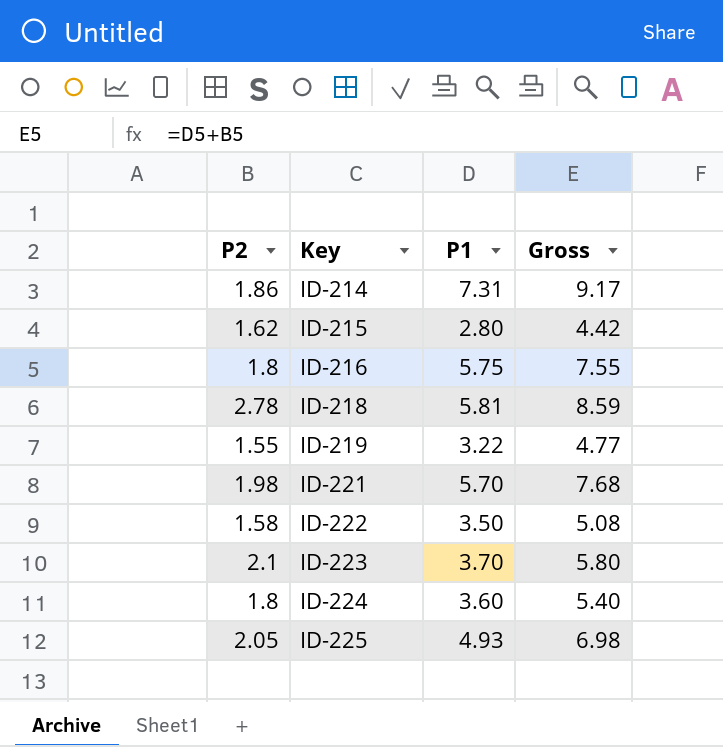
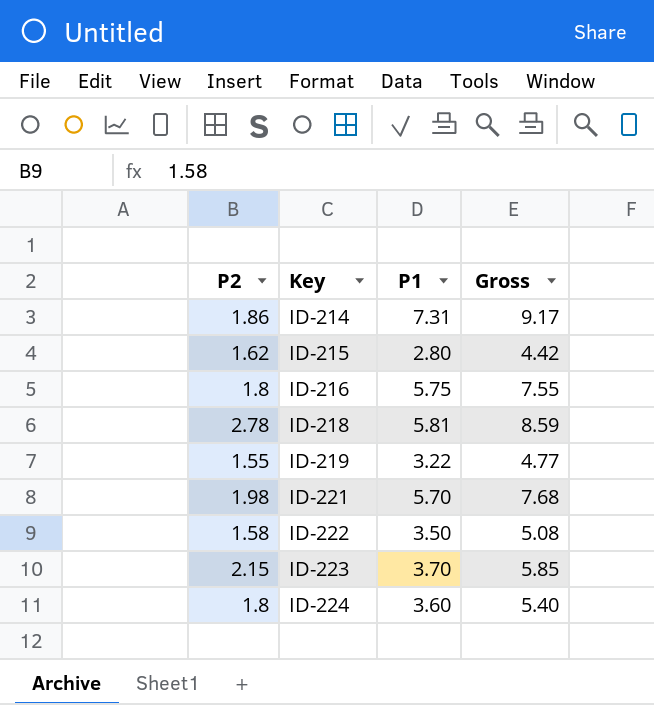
row ID-225: 2.05 | 4.93 | 6.98 -> none
ID-223 | P2: 2.1 -> 2.15
ID-223 | Gross: 5.80 -> 5.85

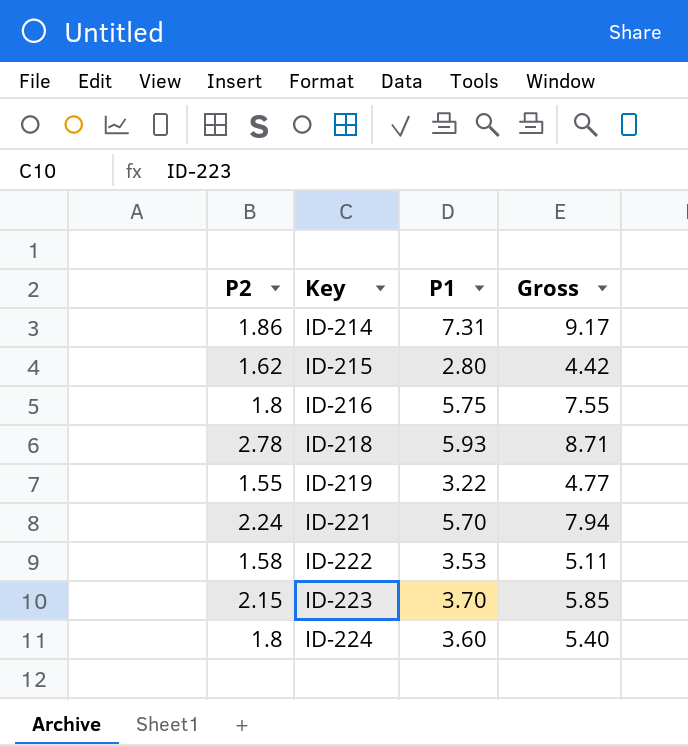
ID-218 | P1: 5.81 -> 5.93
ID-218 | Gross: 8.59 -> 8.71
ID-221 | P2: 1.98 -> 2.24
ID-221 | Gross: 7.68 -> 7.94
ID-222 | P1: 3.50 -> 3.53
ID-222 | Gross: 5.08 -> 5.11

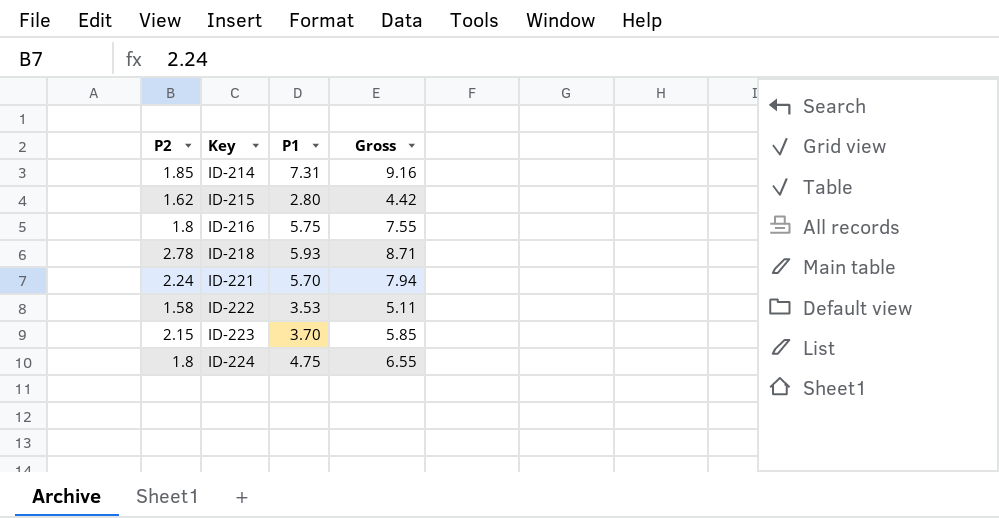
row ID-219: 1.55 | 3.22 | 4.77 -> none
ID-214 | P2: 1.86 -> 1.85
ID-214 | Gross: 9.17 -> 9.16
ID-224 | P1: 3.60 -> 4.75
ID-224 | Gross: 5.40 -> 6.55

